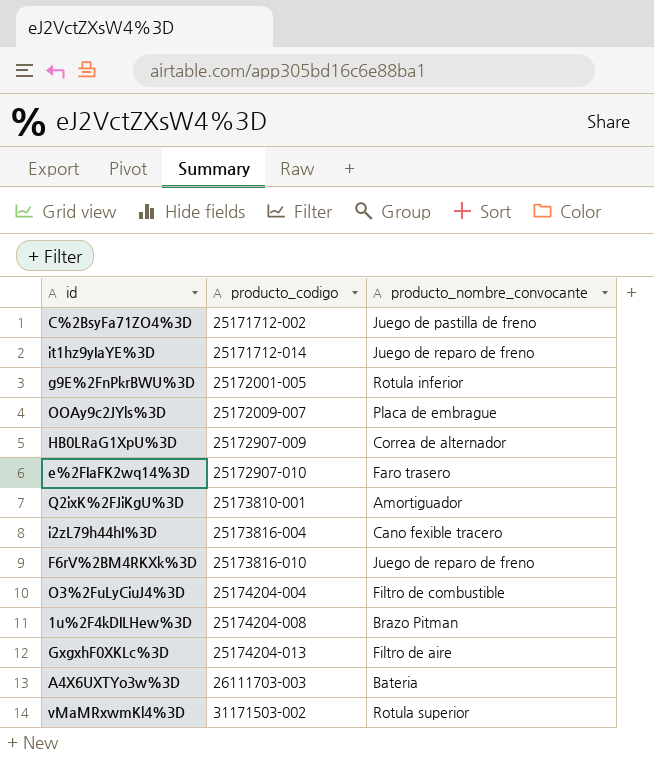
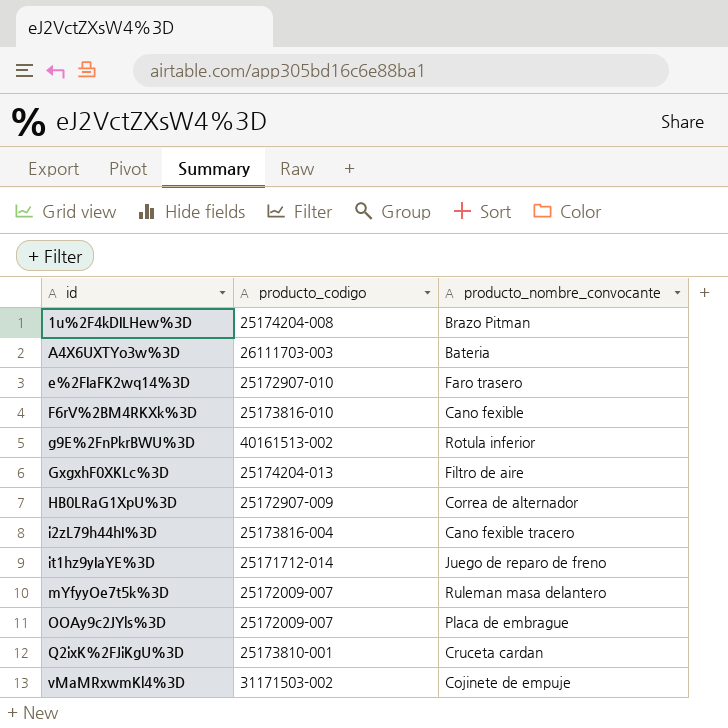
row order: producto_codigo ascending -> id ascending
row C%2BsyFa71ZO4%3D: 25171712-002 | Juego de pastilla de freno -> none
row O3%2FuLyCiuJ4%3D: 25174204-004 | Filtro de combustible -> none
F6rV%2BM4RKXk%3D | producto_nombre_convocante: Juego de reparo de freno -> Cano fexible
g9E%2FnPkrBWU%3D | producto_codigo: 25172001-005 -> 40161513-002
row mYfyyOe7t5k%3D: none -> 25172009-007 | Ruleman masa delantero
Q2ixK%2FJiKgU%3D | producto_nombre_convocante: Amortiguador -> Cruceta cardan
vMaMRxwmKl4%3D | producto_nombre_convocante: Rotula superior -> Cojinete de empuje

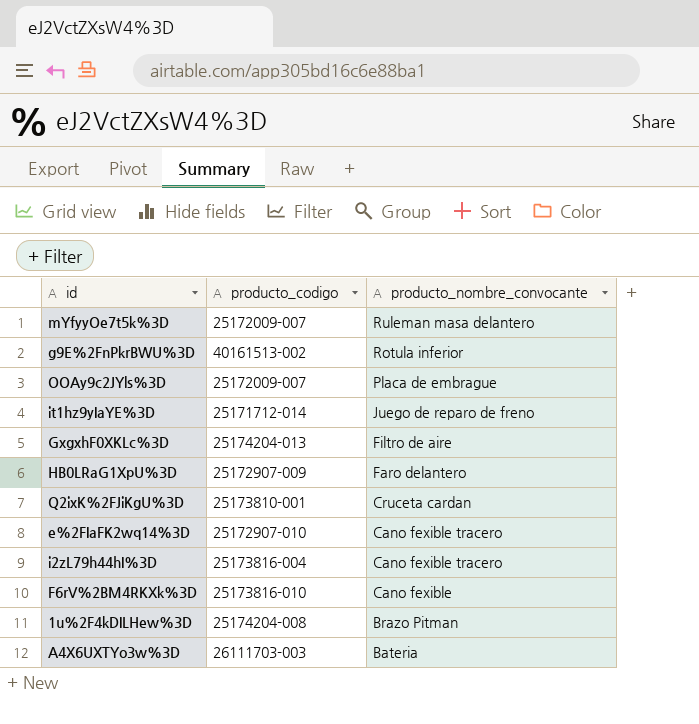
row order: id ascending -> producto_nombre_convocante descending
row vMaMRxwmKl4%3D: 31171503-002 | Cojinete de empuje -> none
HB0LRaG1XpU%3D | producto_nombre_convocante: Correa de alternador -> Faro delantero
e%2FIaFK2wq14%3D | producto_nombre_convocante: Faro trasero -> Cano fexible tracero

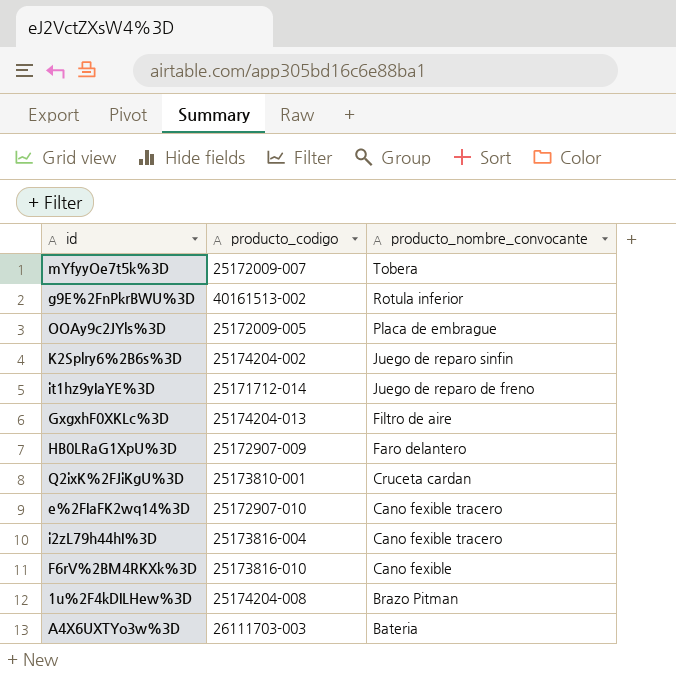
mYfyyOe7t5k%3D | producto_nombre_convocante: Ruleman masa delantero -> Tobera
OOAy9c2JYls%3D | producto_codigo: 25172009-007 -> 25172009-005
row K2Splry6%2B6s%3D: none -> 25174204-002 | Juego de reparo sinfin

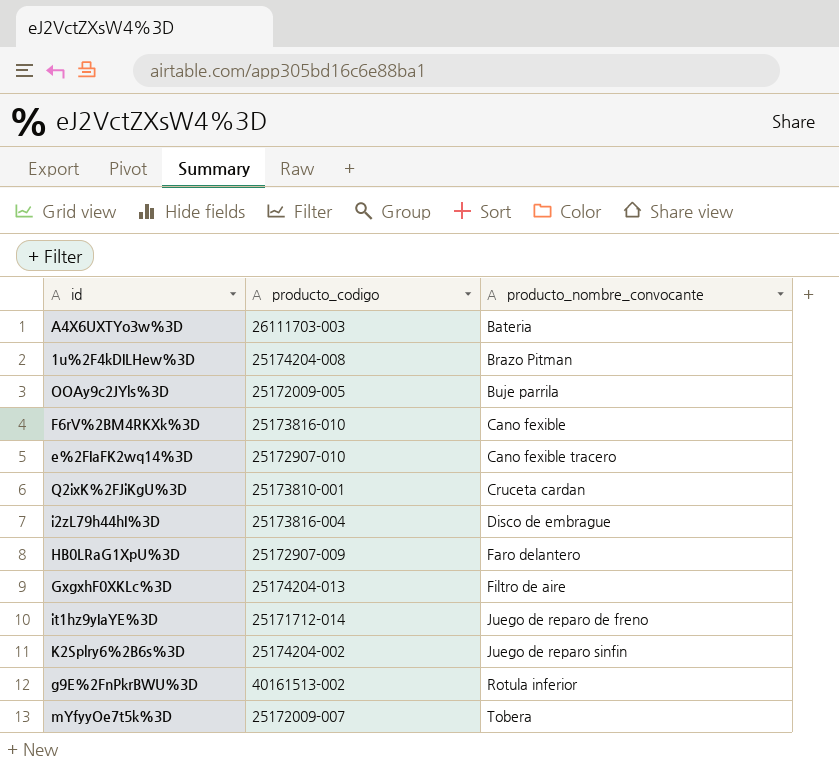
row order: producto_nombre_convocante descending -> producto_nombre_convocante ascending
OOAy9c2JYls%3D | producto_nombre_convocante: Placa de embrague -> Buje parrila
i2zL79h44hI%3D | producto_nombre_convocante: Cano fexible tracero -> Disco de embrague

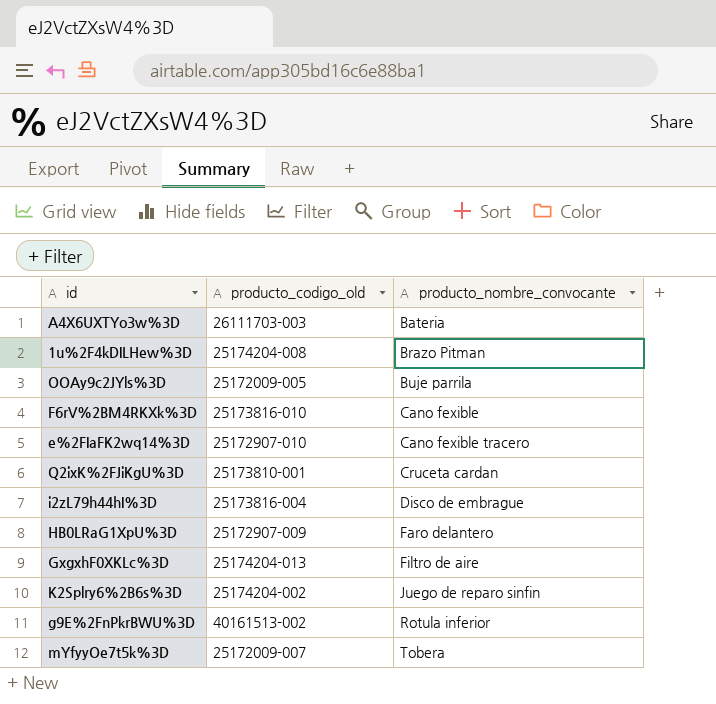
column name: producto_codigo -> producto_codigo_old
row it1hz9yIaYE%3D: 25171712-014 | Juego de reparo de freno -> none

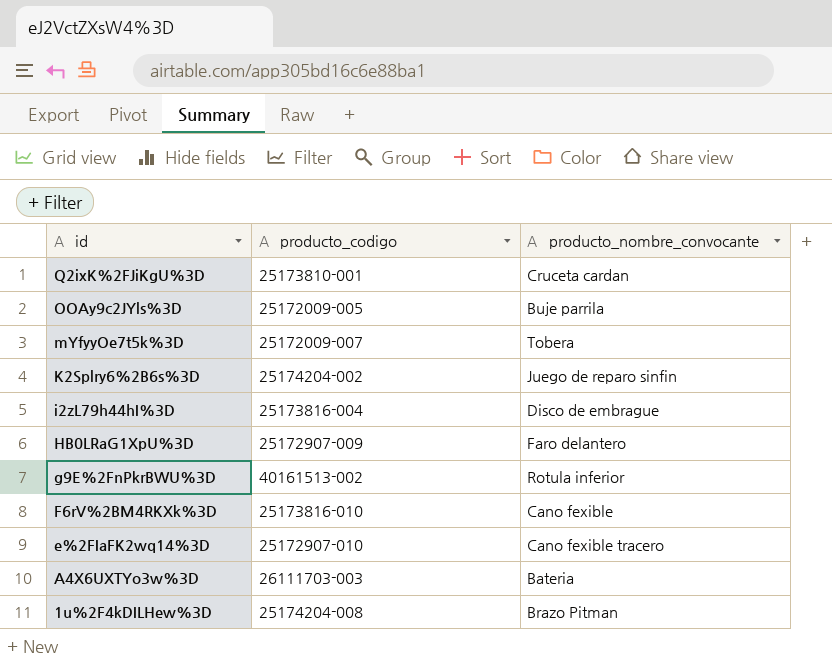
row order: producto_nombre_convocante ascending -> id descending
column name: producto_codigo_old -> producto_codigo
row GxgxhF0XKLc%3D: 25174204-013 | Filtro de aire -> none

